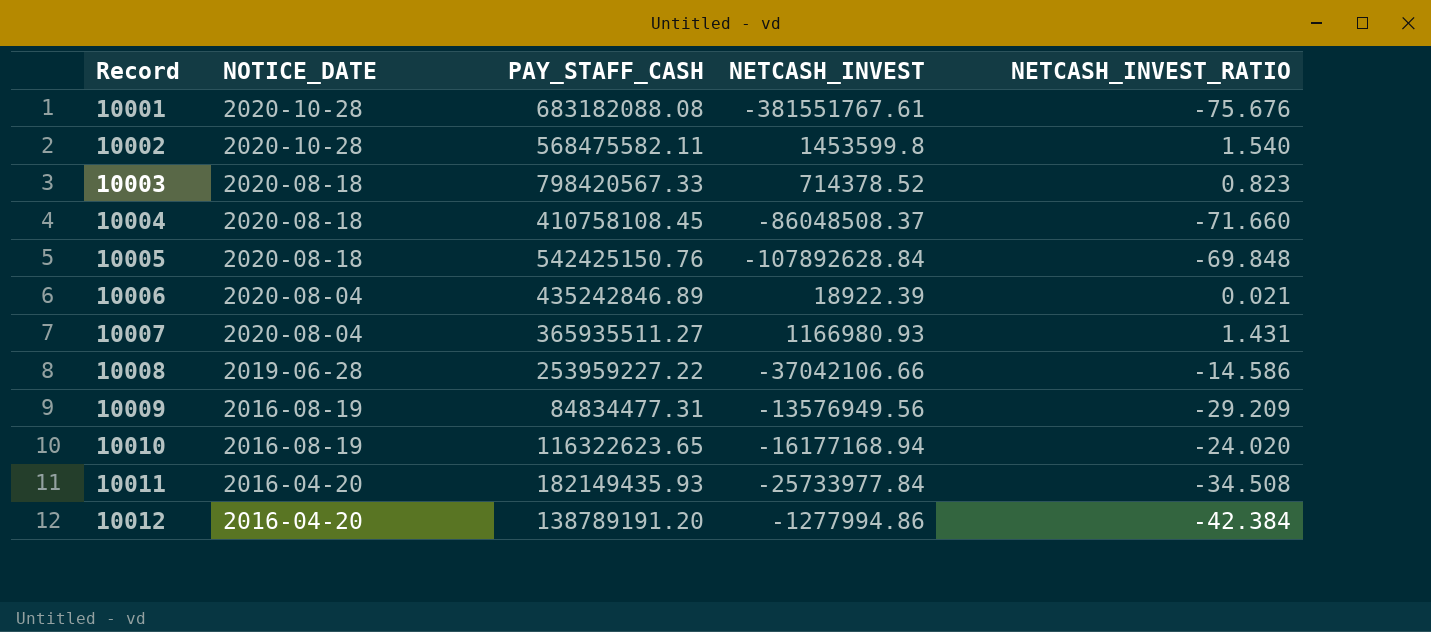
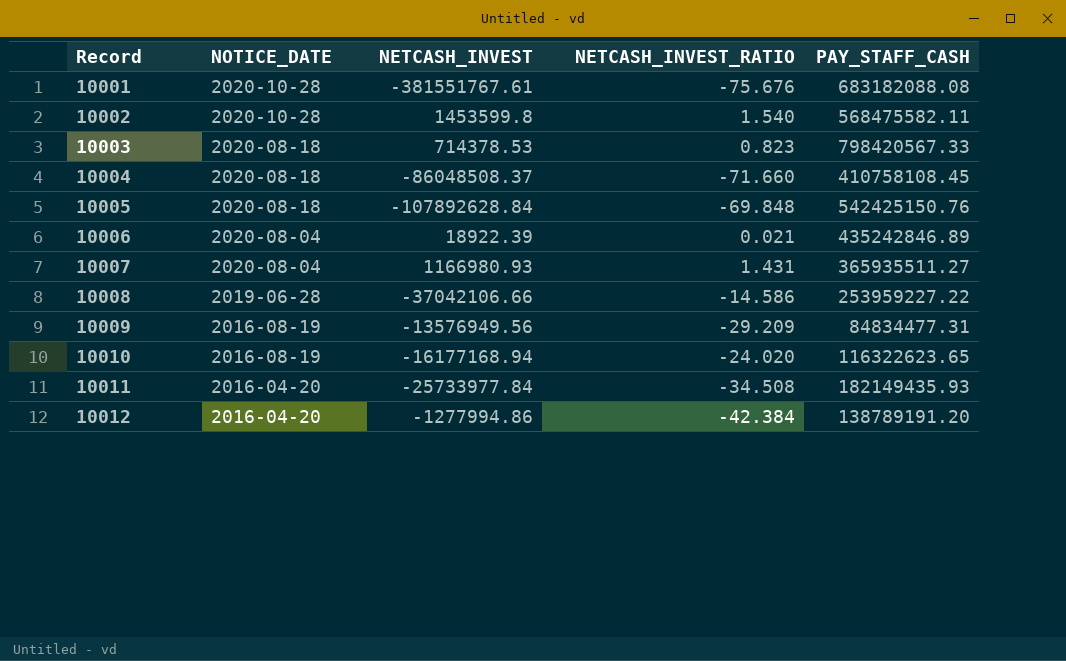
column PAY_STAFF_CASH | position: 3 -> 5
10003 | NETCASH_INVEST: 714378.52 -> 714378.53

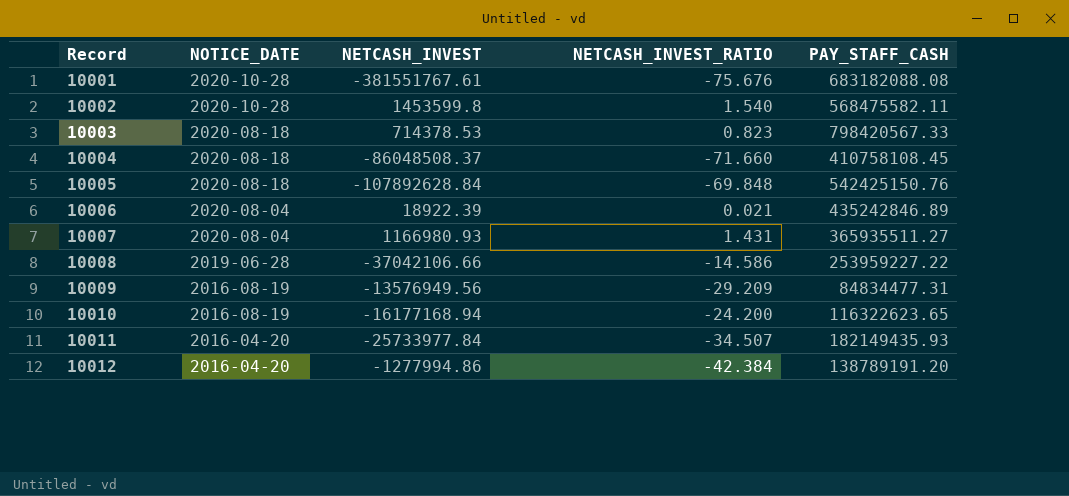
10010 | NETCASH_INVEST_RATIO: -24.020 -> -24.200
10011 | NETCASH_INVEST_RATIO: -34.508 -> -34.507

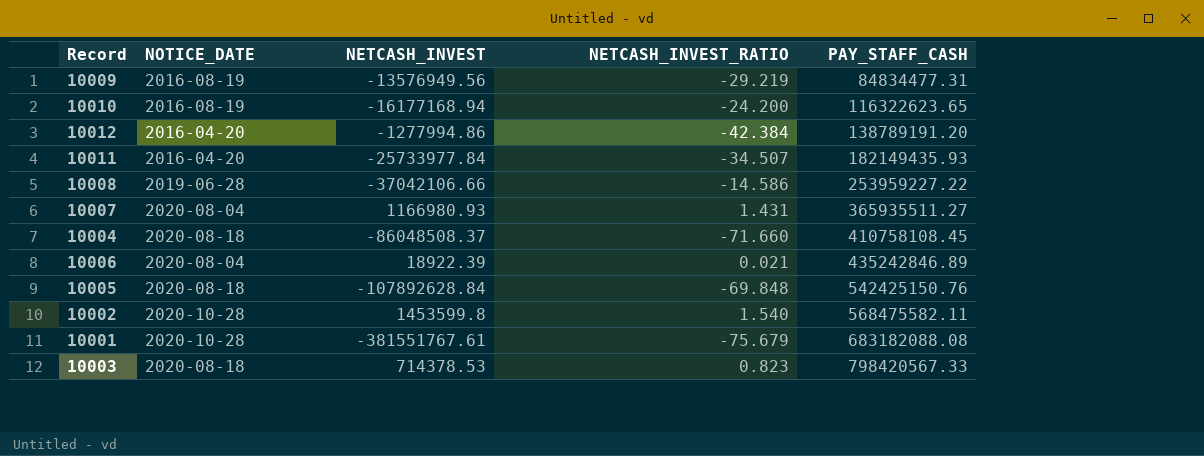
row order: Record ascending -> PAY_STAFF_CASH ascending
10009 | NETCASH_INVEST_RATIO: -29.209 -> -29.219
10001 | NETCASH_INVEST_RATIO: -75.676 -> -75.679

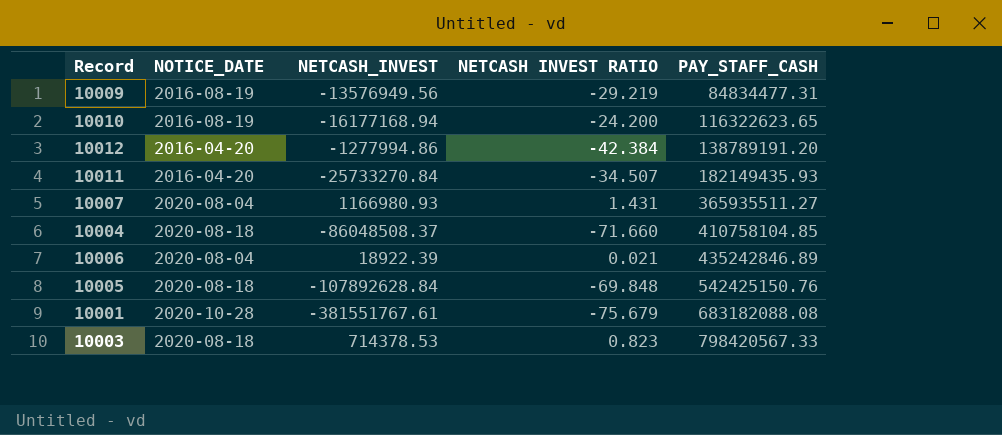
column name: NETCASH_INVEST_RATIO -> NETCASH INVEST RATIO
row 10008: 2019-06-28 | -37042106.66 | -14.586 | 253959227.22 -> none
row 10002: 2020-10-28 | 1453599.8 | 1.540 | 568475582.11 -> none
10011 | NETCASH_INVEST: -25733977.84 -> -25733270.84
10004 | PAY_STAFF_CASH: 410758108.45 -> 410758104.85

